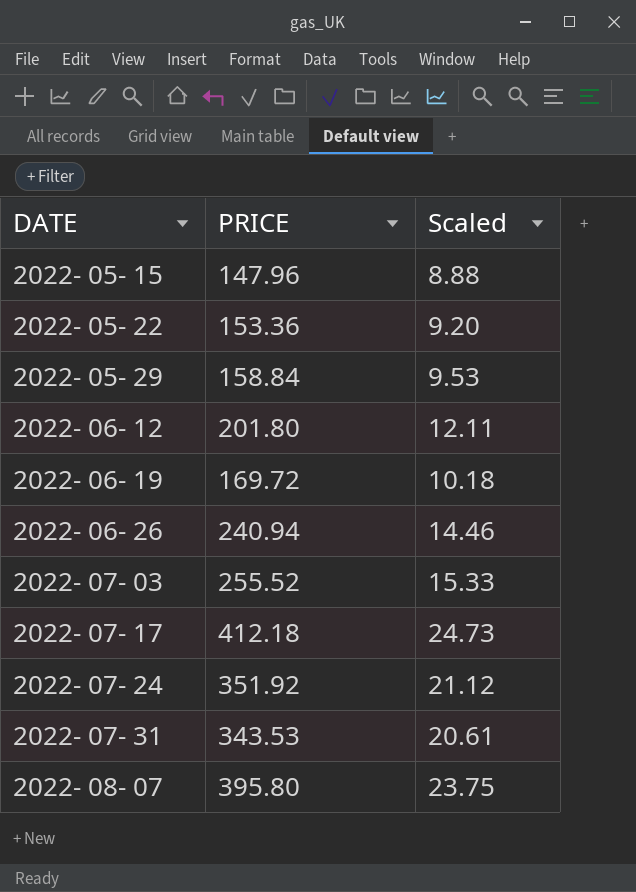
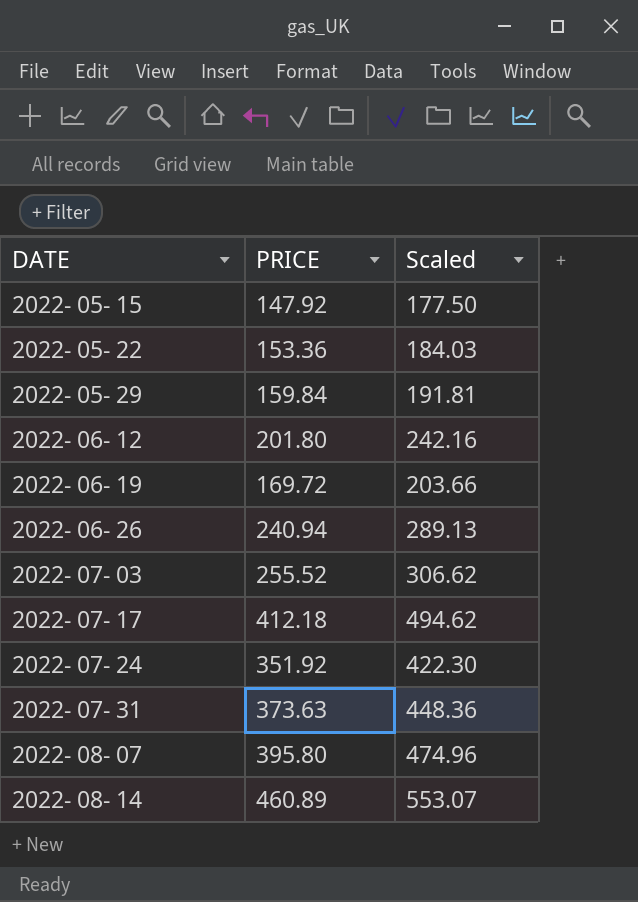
column Scaled | formula: [PRICE] * 0.06 -> [PRICE] * 1.2
2022- 05- 15 | PRICE: 147.96 -> 147.92
2022- 05- 29 | PRICE: 158.84 -> 159.84
2022- 07- 31 | PRICE: 343.53 -> 373.63
row 2022- 08- 14: none -> 460.89 | 553.07

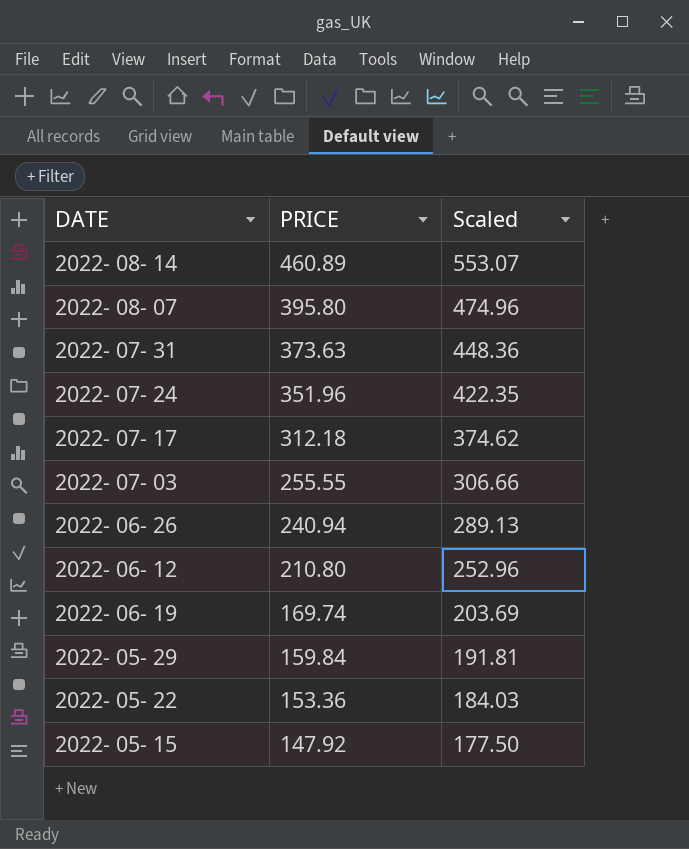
row order: DATE ascending -> PRICE descending
2022- 07- 24 | PRICE: 351.92 -> 351.96
2022- 07- 24 | Scaled: 422.30 -> 422.35
2022- 07- 17 | PRICE: 412.18 -> 312.18
2022- 07- 17 | Scaled: 494.62 -> 374.62
2022- 07- 03 | PRICE: 255.52 -> 255.55
2022- 07- 03 | Scaled: 306.62 -> 306.66
2022- 06- 12 | PRICE: 201.80 -> 210.80
2022- 06- 12 | Scaled: 242.16 -> 252.96
2022- 06- 19 | PRICE: 169.72 -> 169.74
2022- 06- 19 | Scaled: 203.66 -> 203.69

